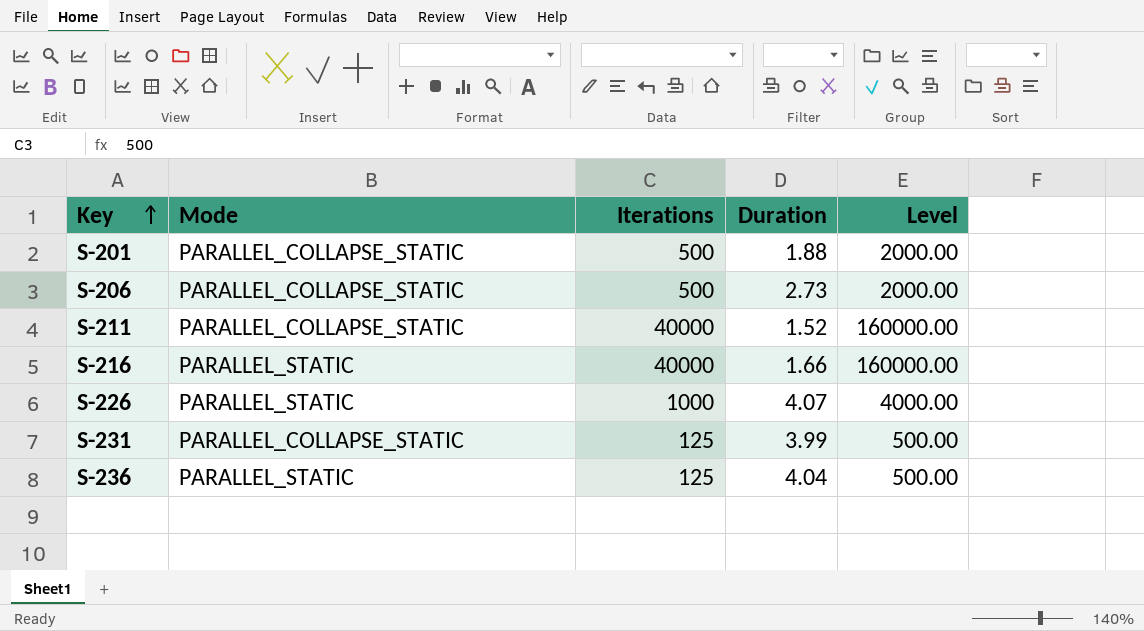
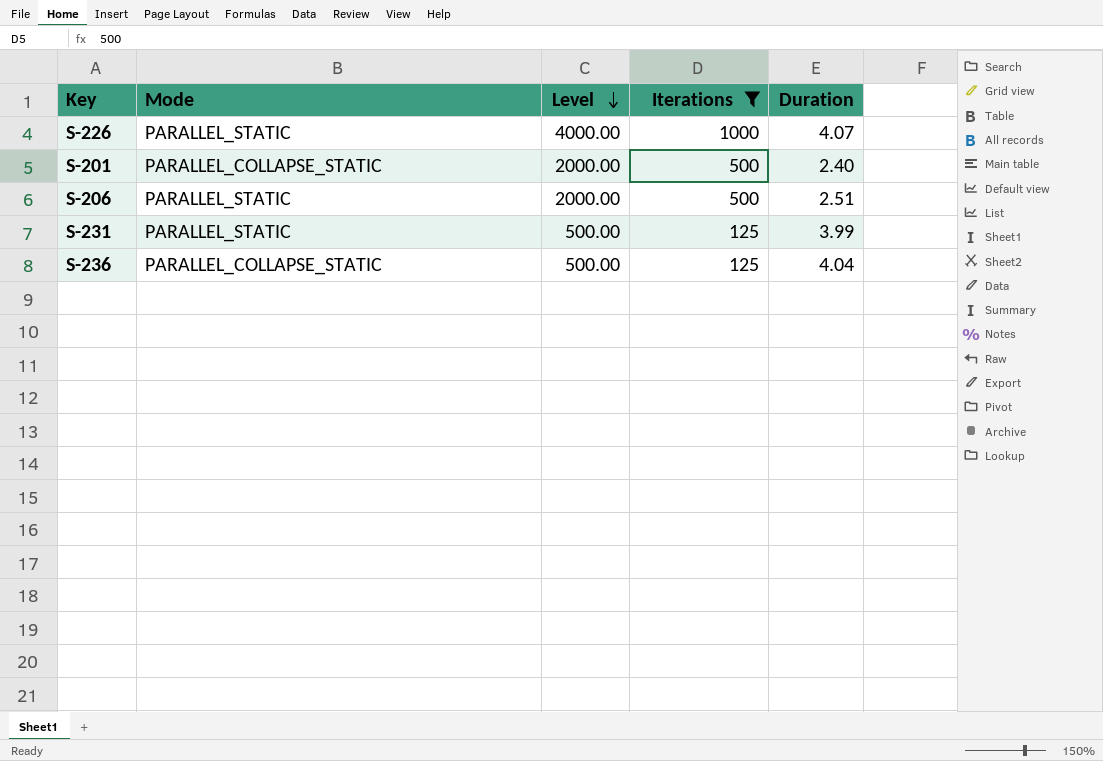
filter: none -> Iterations != 40000
row order: Key ascending -> Level descending
column Level | position: 5 -> 3
S-201 | Duration: 1.88 -> 2.40
S-206 | Mode: PARALLEL_COLLAPSE_STATIC -> PARALLEL_STATIC
S-206 | Duration: 2.73 -> 2.51
S-231 | Mode: PARALLEL_COLLAPSE_STATIC -> PARALLEL_STATIC
S-236 | Mode: PARALLEL_STATIC -> PARALLEL_COLLAPSE_STATIC

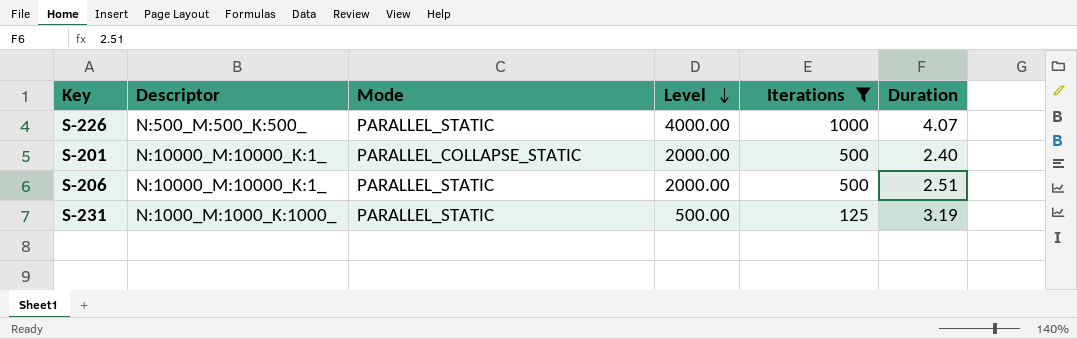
column Descriptor | position: none -> 2
row S-236: PARALLEL_COLLAPSE_STATIC | 500.00 | 125 | 4.04 -> none
S-231 | Duration: 3.99 -> 3.19

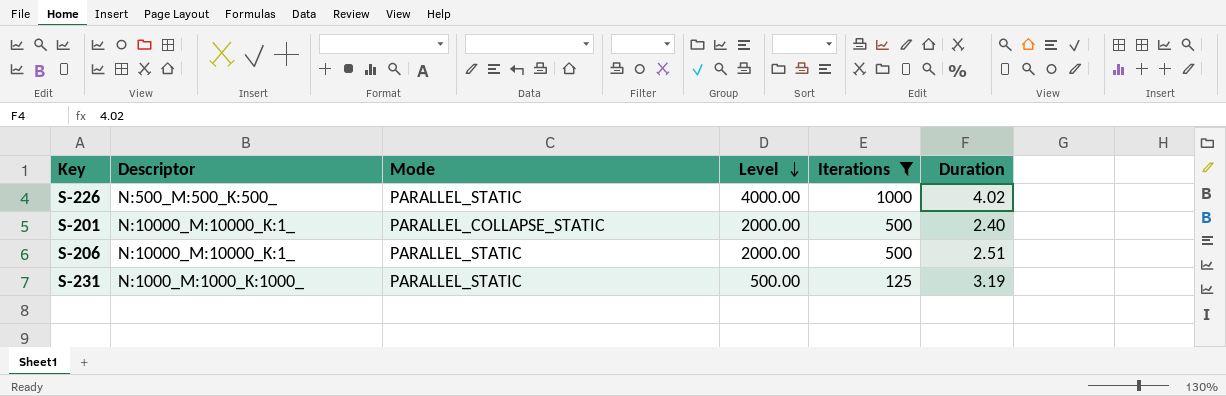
S-226 | Duration: 4.07 -> 4.02

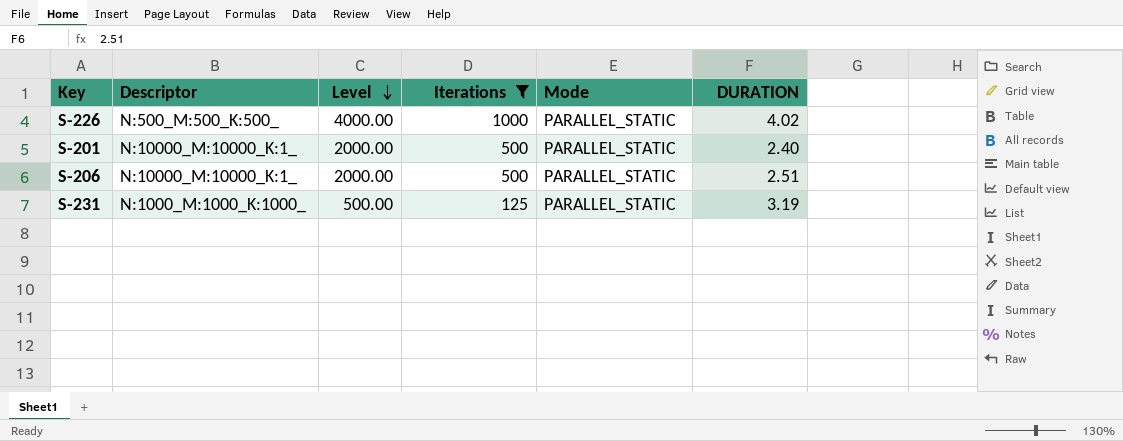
column Mode | position: 3 -> 5
column name: Duration -> DURATION
S-201 | Mode: PARALLEL_COLLAPSE_STATIC -> PARALLEL_STATIC

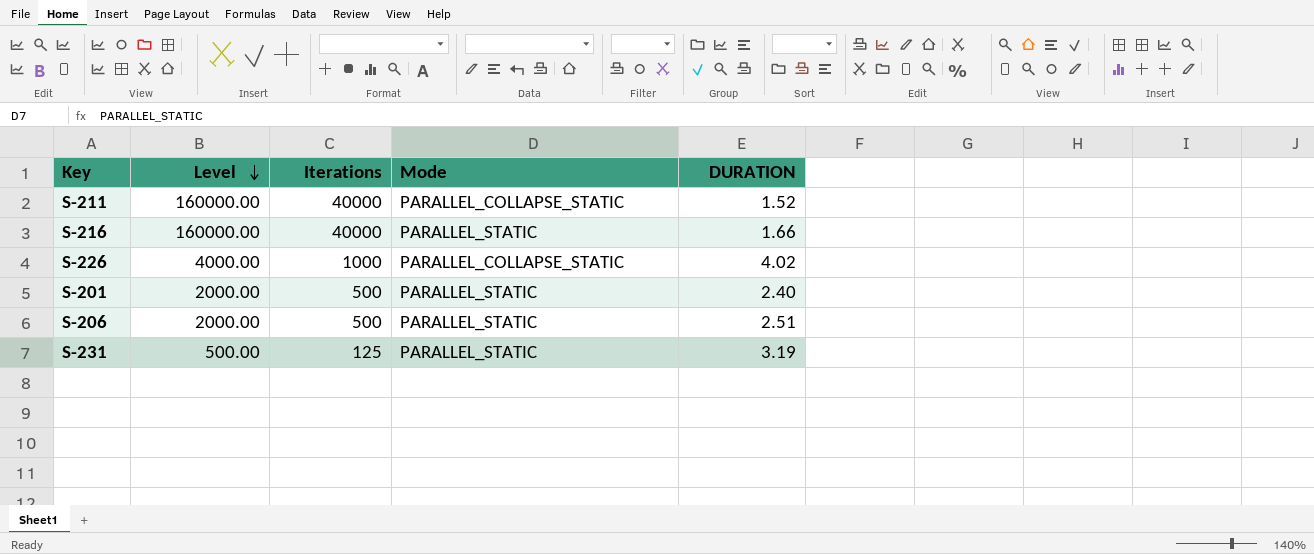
filter: Iterations != 40000 -> none
column Descriptor | position: 2 -> none
S-226 | Mode: PARALLEL_STATIC -> PARALLEL_COLLAPSE_STATIC

